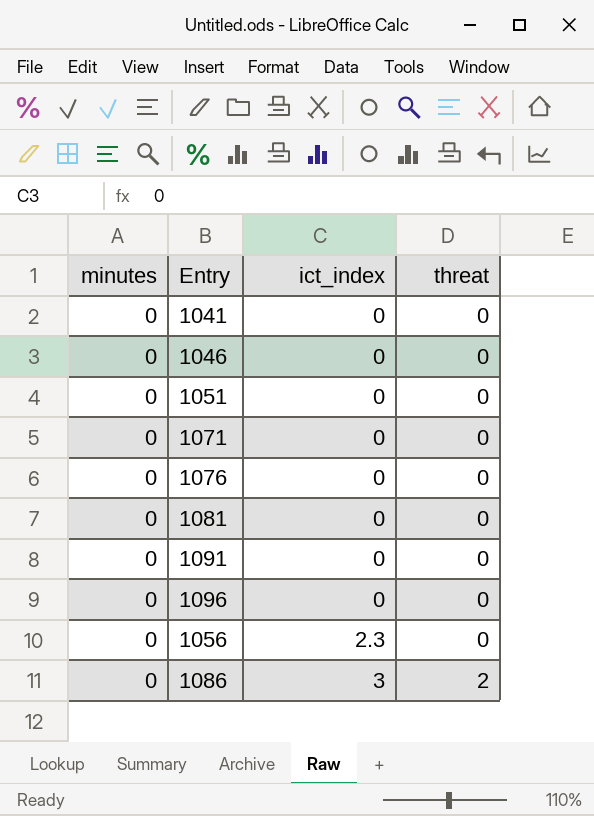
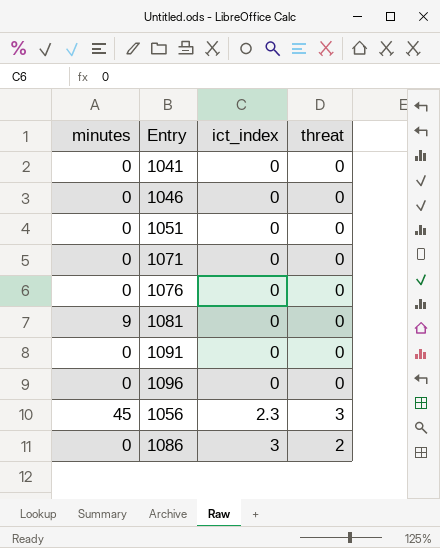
1081 | minutes: 0 -> 9
1056 | minutes: 0 -> 45
1056 | threat: 0 -> 3

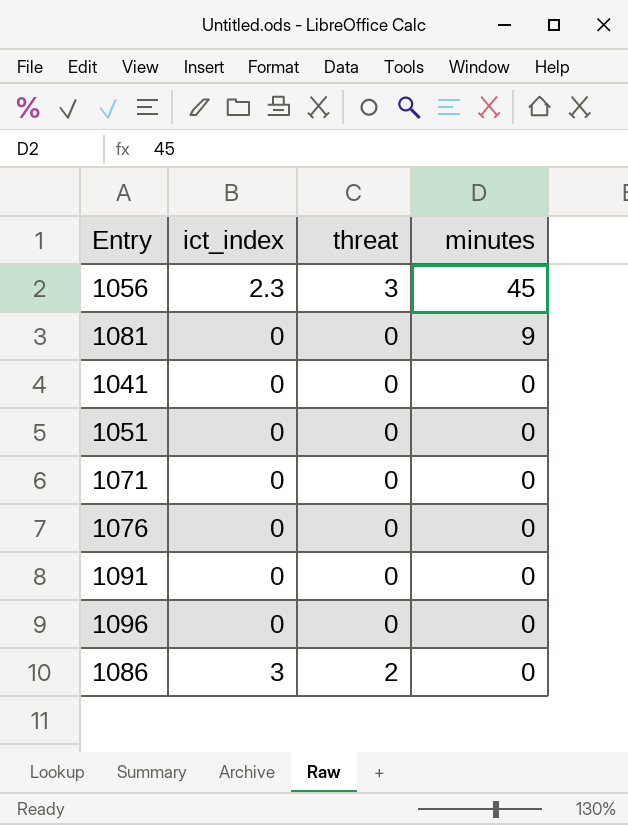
row order: ict_index ascending -> minutes descending
column minutes | position: 1 -> 4
row 1046: 0 | 0 | 0 -> none

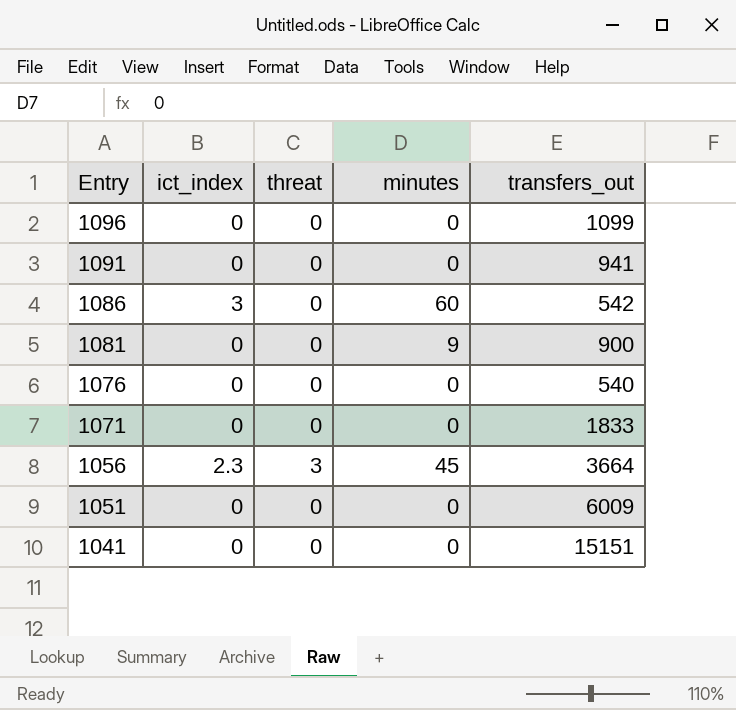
row order: minutes descending -> Entry descending
column transfers_out | position: none -> 5
1086 | threat: 2 -> 0
1086 | minutes: 0 -> 60

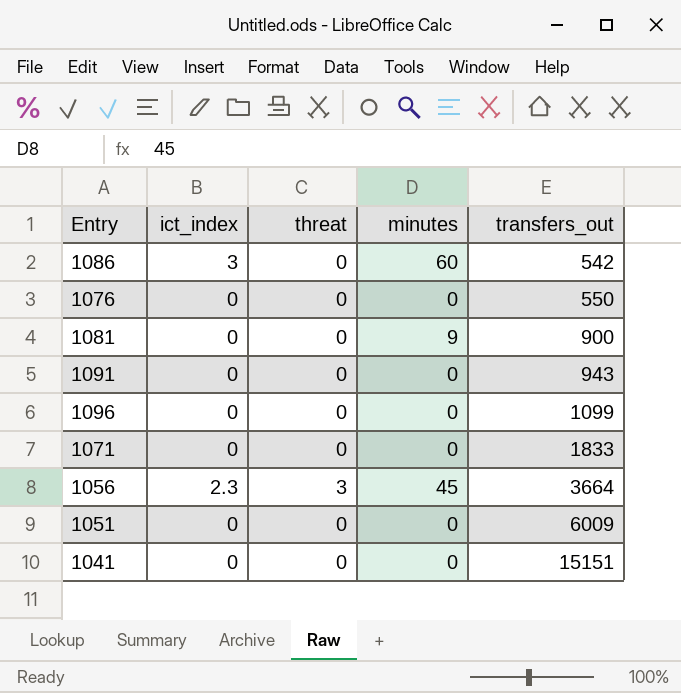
row order: Entry descending -> transfers_out ascending
1076 | transfers_out: 540 -> 550
1091 | transfers_out: 941 -> 943

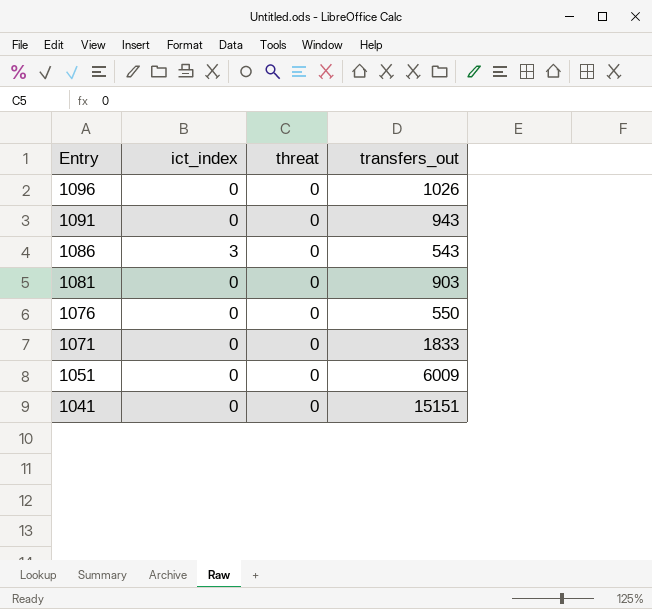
row order: transfers_out ascending -> Entry descending
column minutes | position: 4 -> none
row 1056: 2.3 | 3 | 45 | 3664 -> none
1096 | transfers_out: 1099 -> 1026
1086 | transfers_out: 542 -> 543
1081 | transfers_out: 900 -> 903

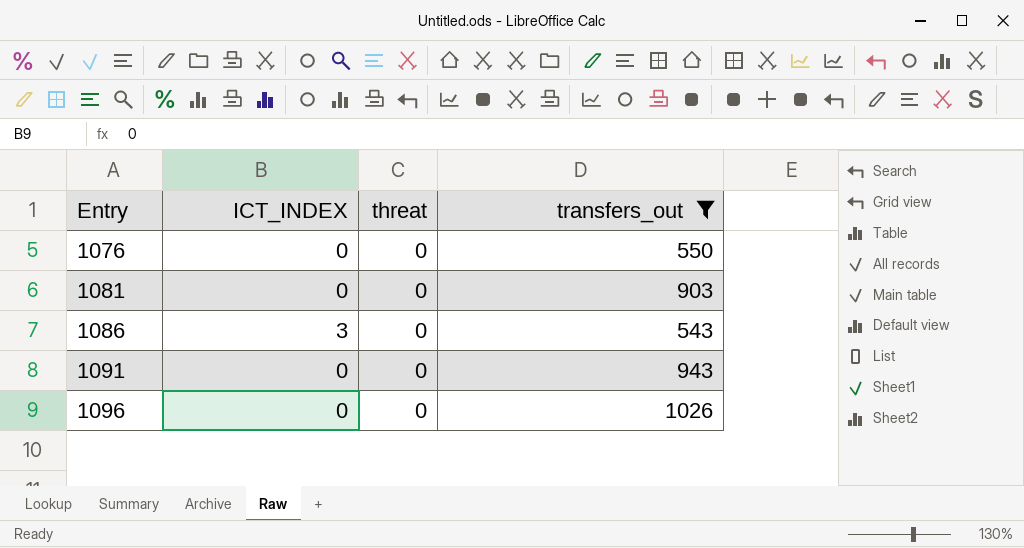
filter: none -> transfers_out <= 1026
row order: Entry descending -> Entry ascending
column name: ict_index -> ICT_INDEX

